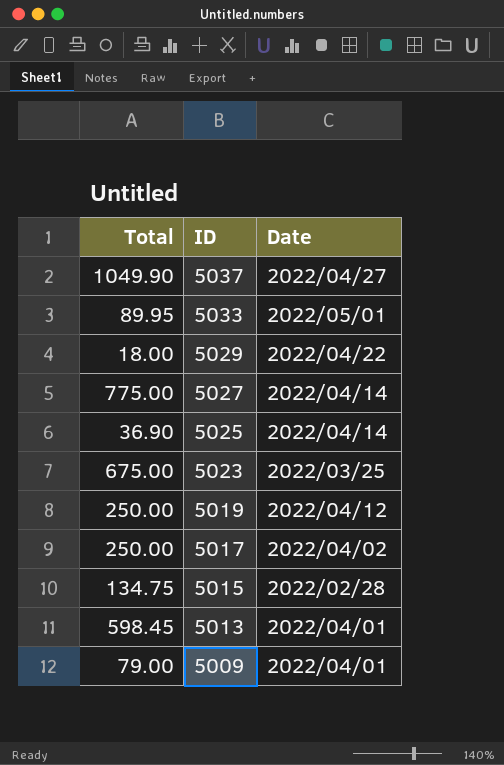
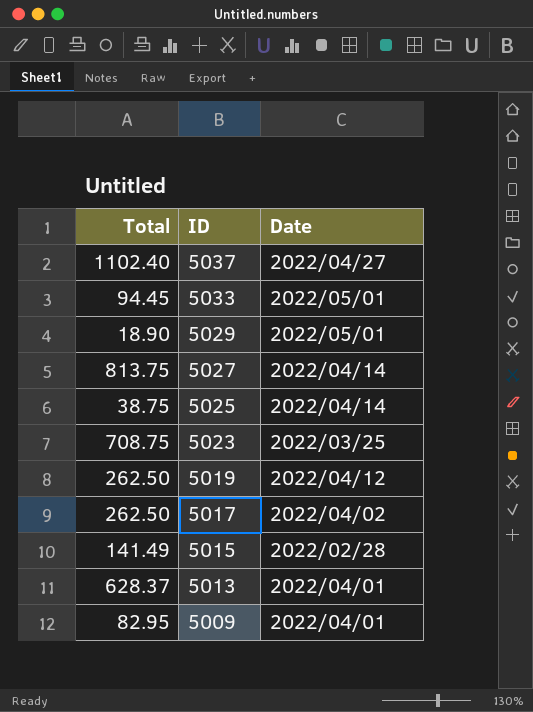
5037 | Total: 1049.90 -> 1102.40
5033 | Total: 89.95 -> 94.45
5029 | Total: 18.00 -> 18.90
5029 | Date: 2022/04/22 -> 2022/05/01
5027 | Total: 775.00 -> 813.75
5025 | Total: 36.90 -> 38.75
5023 | Total: 675.00 -> 708.75
5019 | Total: 250.00 -> 262.50
5017 | Total: 250.00 -> 262.50
5015 | Total: 134.75 -> 141.49
5013 | Total: 598.45 -> 628.37
5009 | Total: 79.00 -> 82.95

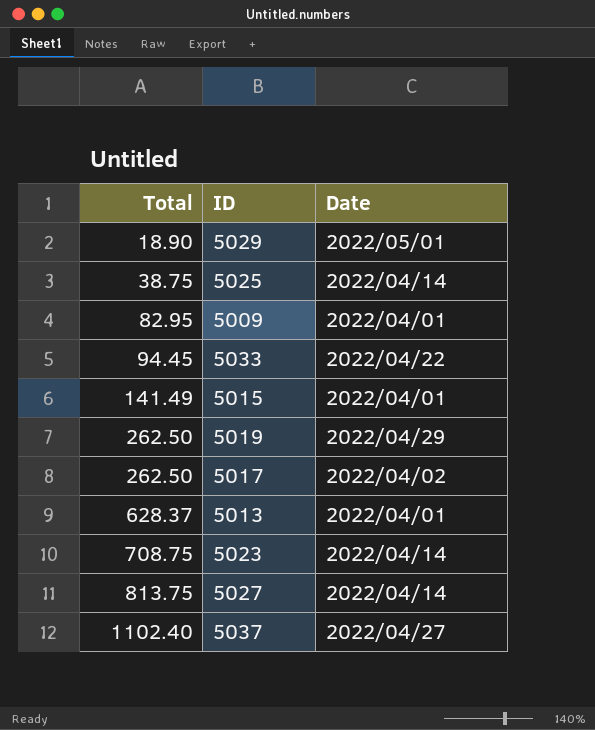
row order: ID descending -> Total ascending
5033 | Date: 2022/05/01 -> 2022/04/22
5015 | Date: 2022/02/28 -> 2022/04/01
5019 | Date: 2022/04/12 -> 2022/04/29
5023 | Date: 2022/03/25 -> 2022/04/14

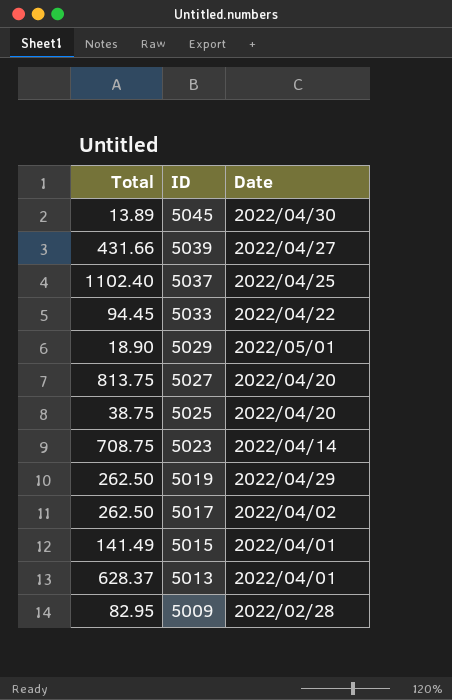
row order: Total ascending -> ID descending
row 5045: none -> 13.89 | 2022/04/30
row 5039: none -> 431.66 | 2022/04/27
5037 | Date: 2022/04/27 -> 2022/04/25
5027 | Date: 2022/04/14 -> 2022/04/20
5025 | Date: 2022/04/14 -> 2022/04/20
5009 | Date: 2022/04/01 -> 2022/02/28

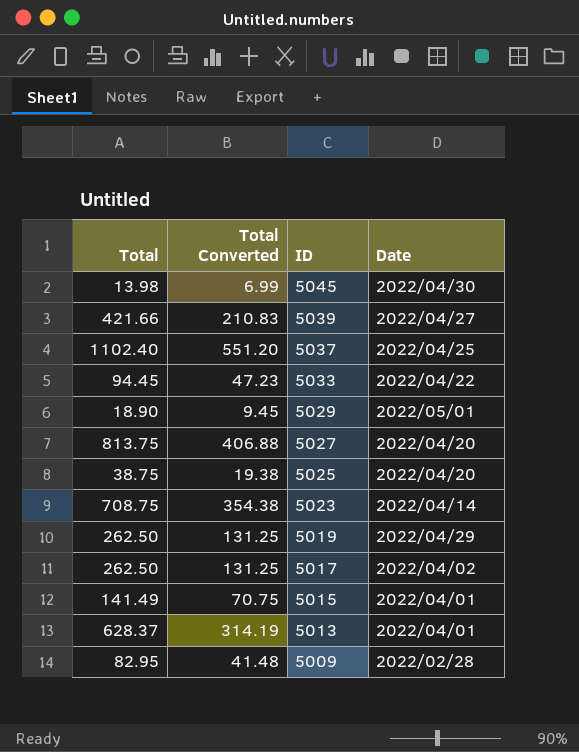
column Total Converted | formula: none -> [Total] * 0.5
5045 | Total: 13.89 -> 13.98
5039 | Total: 431.66 -> 421.66

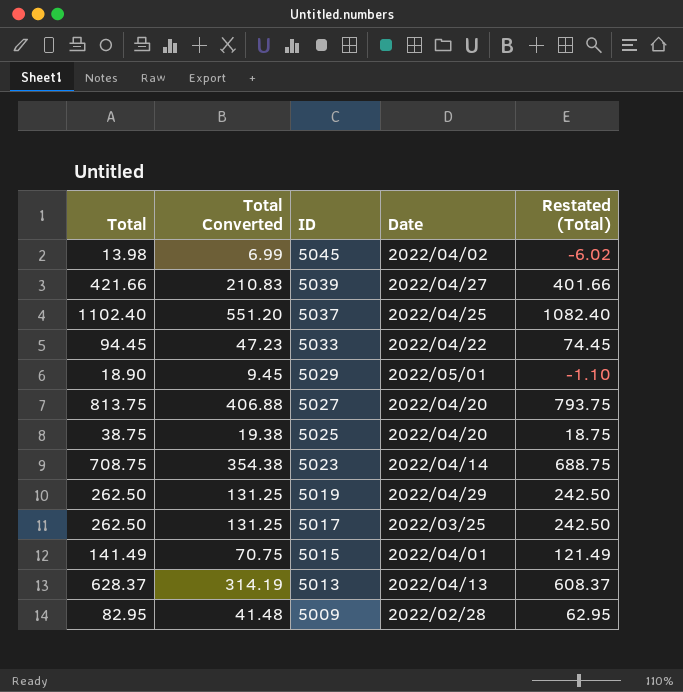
column Restated (Total) | formula: none -> [Total] - 20
5045 | Date: 2022/04/30 -> 2022/04/02
5017 | Date: 2022/04/02 -> 2022/03/25
5013 | Date: 2022/04/01 -> 2022/04/13

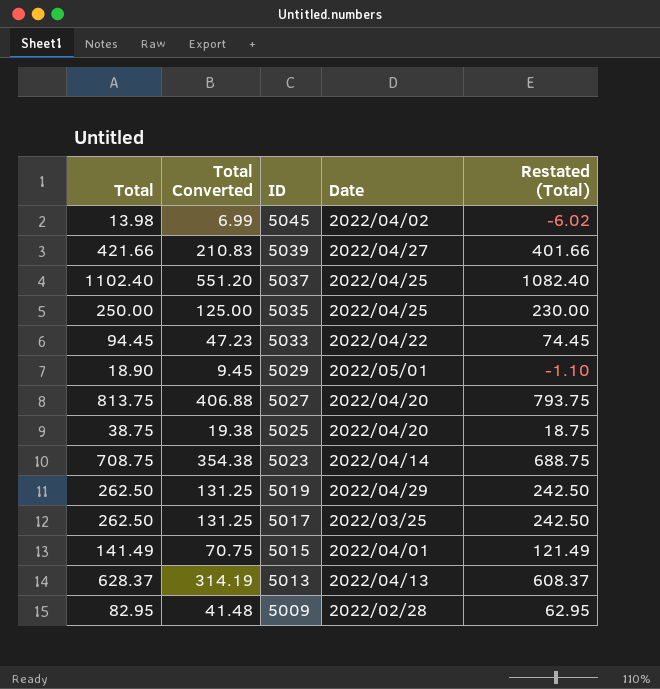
row 5035: none -> 250.00 | 125.00 | 2022/04/25 | 230.00

